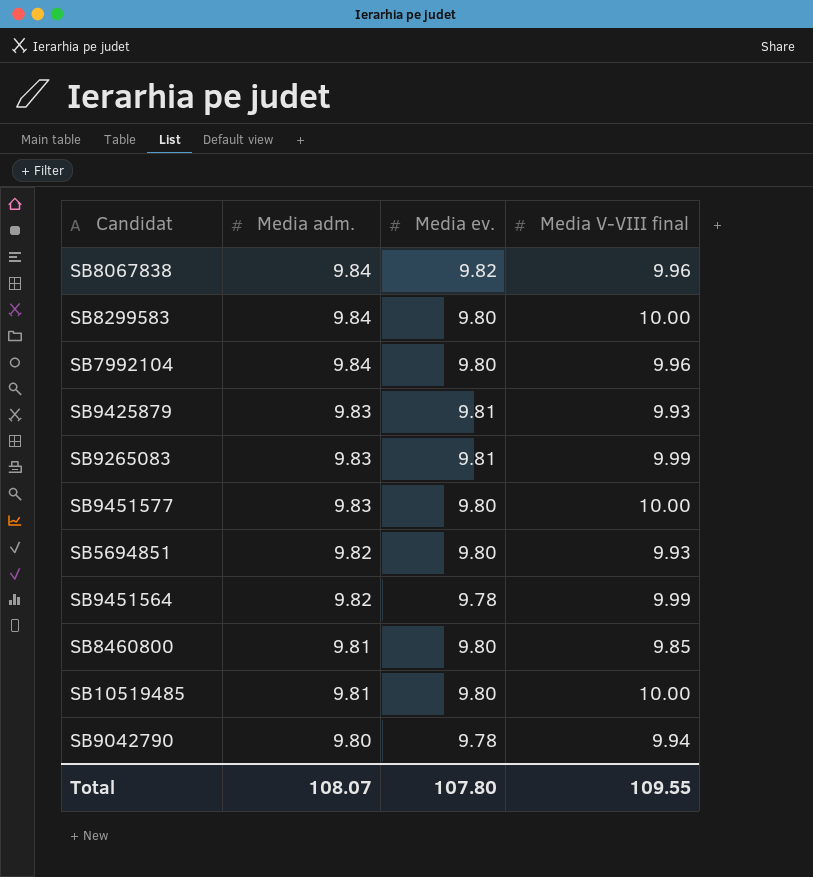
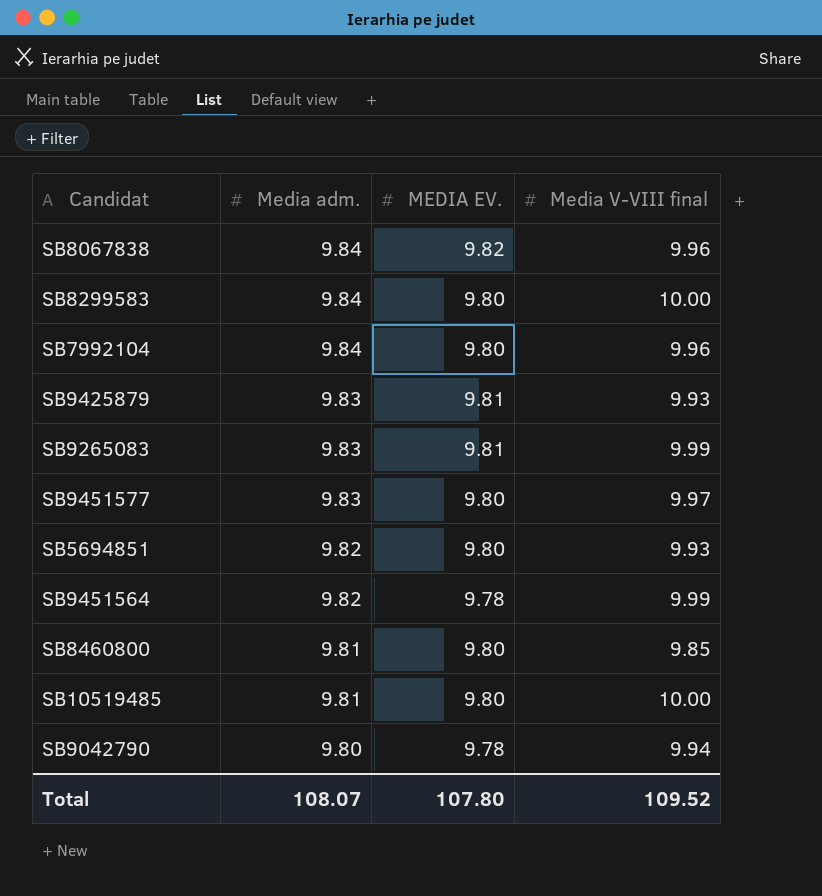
column name: Media ev. -> MEDIA EV.
SB9451577 | Media V-VIII final: 10.00 -> 9.97
Total | Media V-VIII final: 109.55 -> 109.52

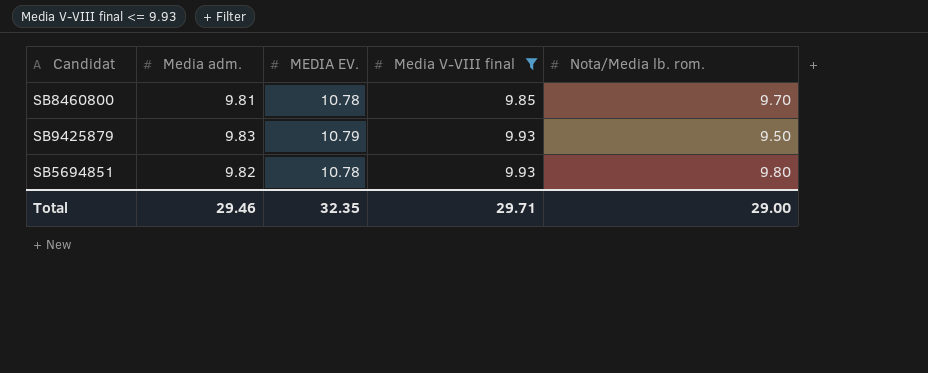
filter: none -> Media V-VIII final <= 9.93
row order: Media adm. descending -> Media V-VIII final ascending
column Nota/Media lb. rom. | position: none -> 5
SB8460800 | MEDIA EV.: 9.80 -> 10.78
SB9425879 | MEDIA EV.: 9.81 -> 10.79
SB5694851 | MEDIA EV.: 9.80 -> 10.78
Total | Media adm.: 108.07 -> 29.46
Total | MEDIA EV.: 107.80 -> 32.35
Total | Media V-VIII final: 109.52 -> 29.71

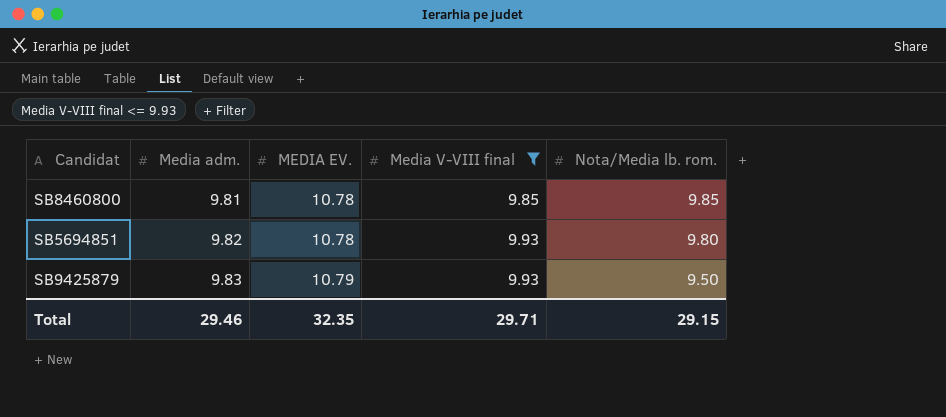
row order: Media V-VIII final ascending -> Media adm. ascending
SB8460800 | Nota/Media lb. rom.: 9.70 -> 9.85
Total | Nota/Media lb. rom.: 29.00 -> 29.15

